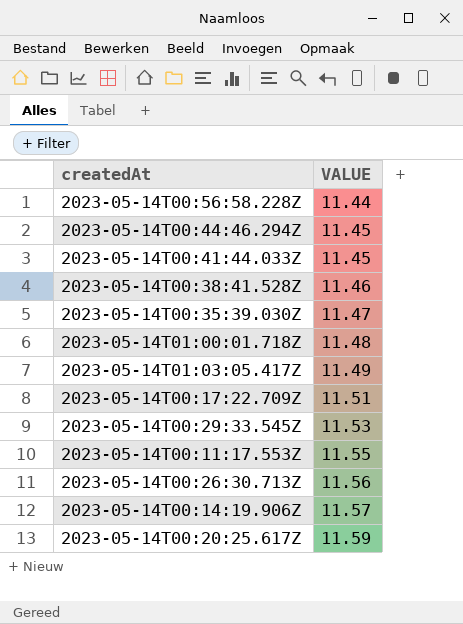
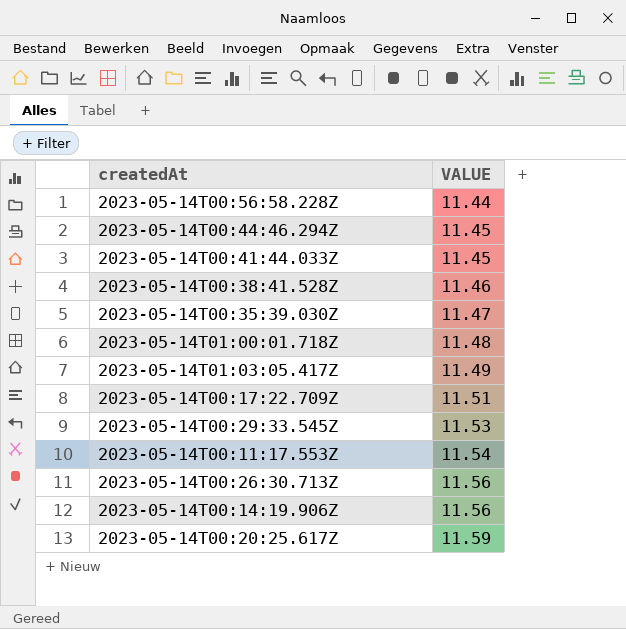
2023-05-14T00:11:17.553Z | VALUE: 11.55 -> 11.54
2023-05-14T00:14:19.906Z | VALUE: 11.57 -> 11.56

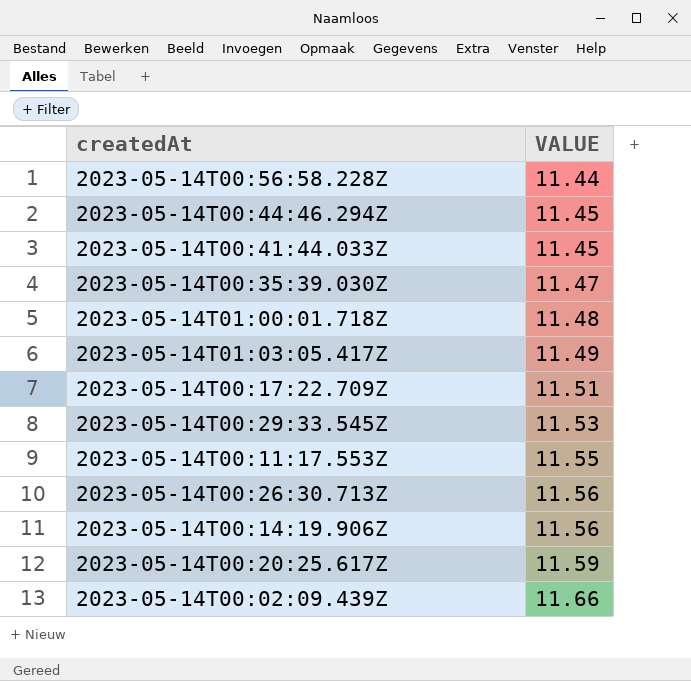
row 2023-05-14T00:38:41.528Z: 11.46 -> none
2023-05-14T00:11:17.553Z | VALUE: 11.54 -> 11.55
row 2023-05-14T00:02:09.439Z: none -> 11.66

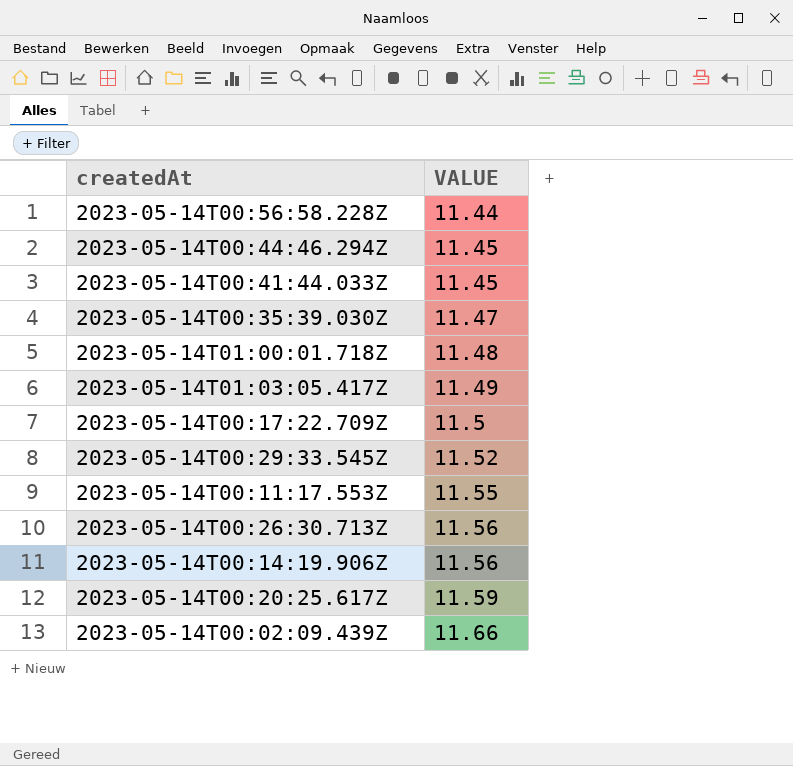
2023-05-14T00:17:22.709Z | VALUE: 11.51 -> 11.5
2023-05-14T00:29:33.545Z | VALUE: 11.53 -> 11.52

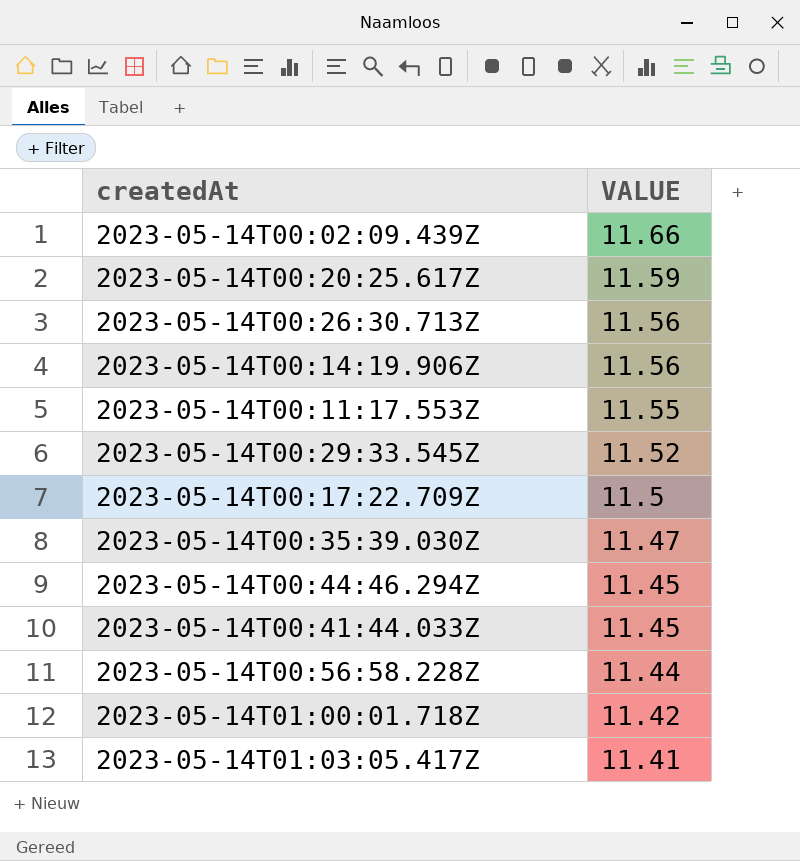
row order: VALUE ascending -> VALUE descending
2023-05-14T01:00:01.718Z | VALUE: 11.48 -> 11.42
2023-05-14T01:03:05.417Z | VALUE: 11.49 -> 11.41

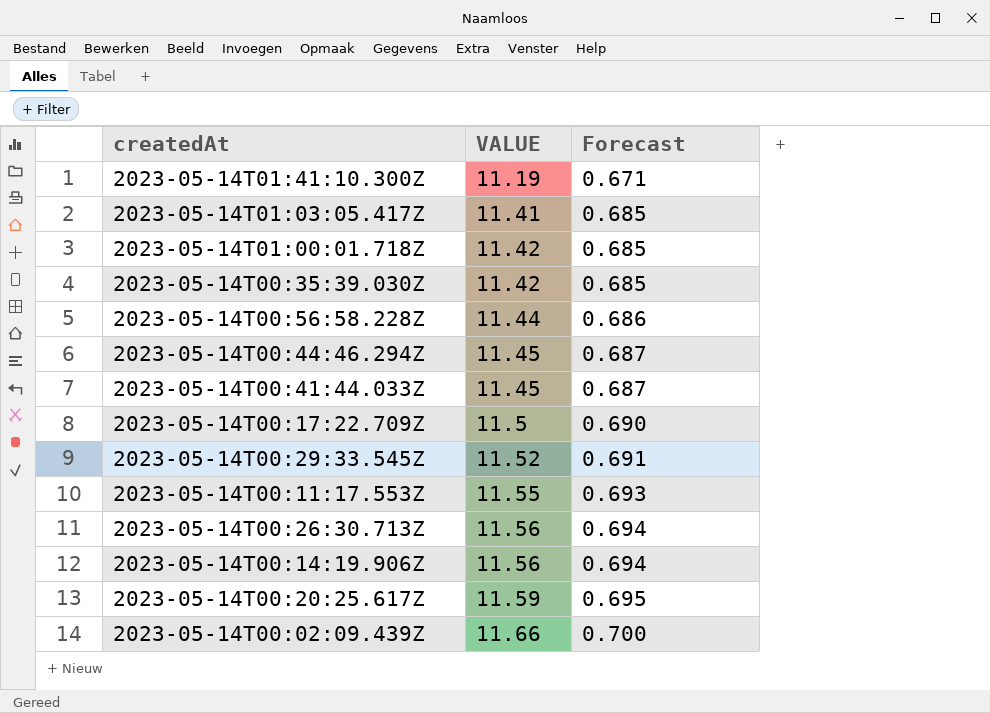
row order: VALUE descending -> VALUE ascending
column Forecast | formula: none -> [VALUE] * 0.06
row 2023-05-14T01:41:10.300Z: none -> 11.19 | 0.671
2023-05-14T00:35:39.030Z | VALUE: 11.47 -> 11.42

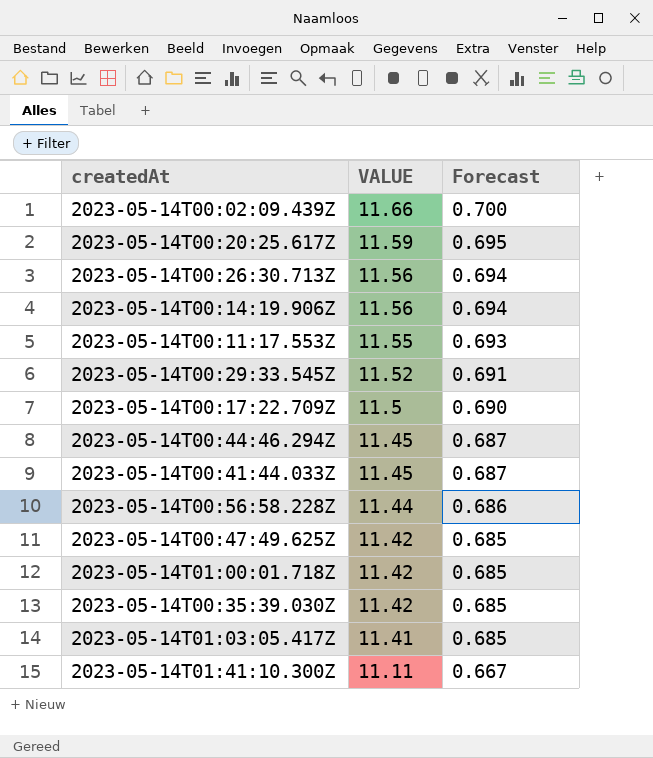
row order: VALUE ascending -> VALUE descending
row 2023-05-14T00:47:49.625Z: none -> 11.42 | 0.685
2023-05-14T01:41:10.300Z | VALUE: 11.19 -> 11.11
2023-05-14T01:41:10.300Z | Forecast: 0.671 -> 0.667

